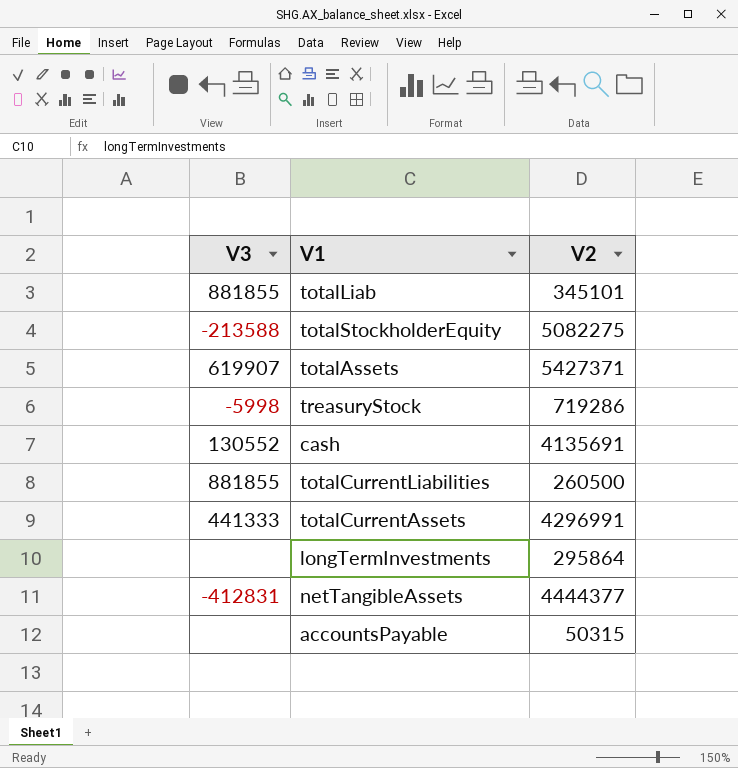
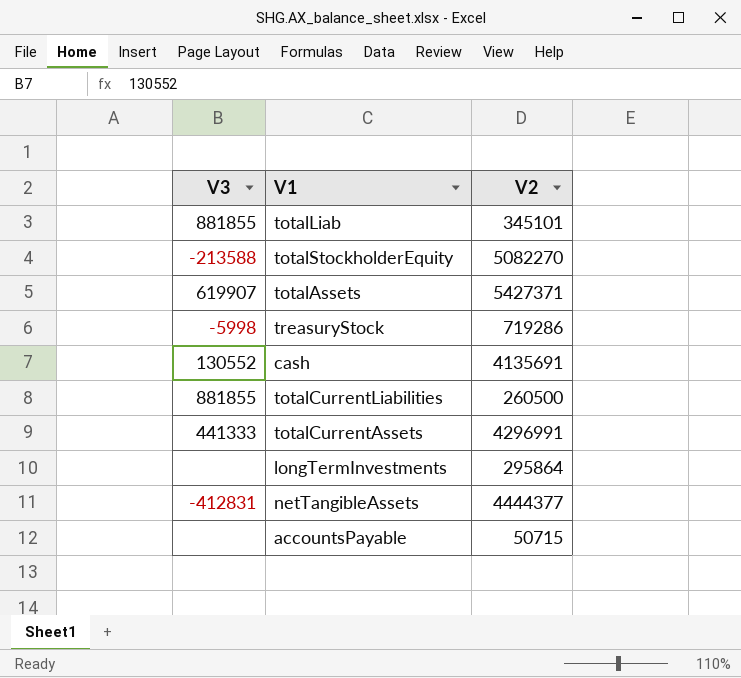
totalStockholderEquity | V2: 5082275 -> 5082270
accountsPayable | V2: 50315 -> 50715

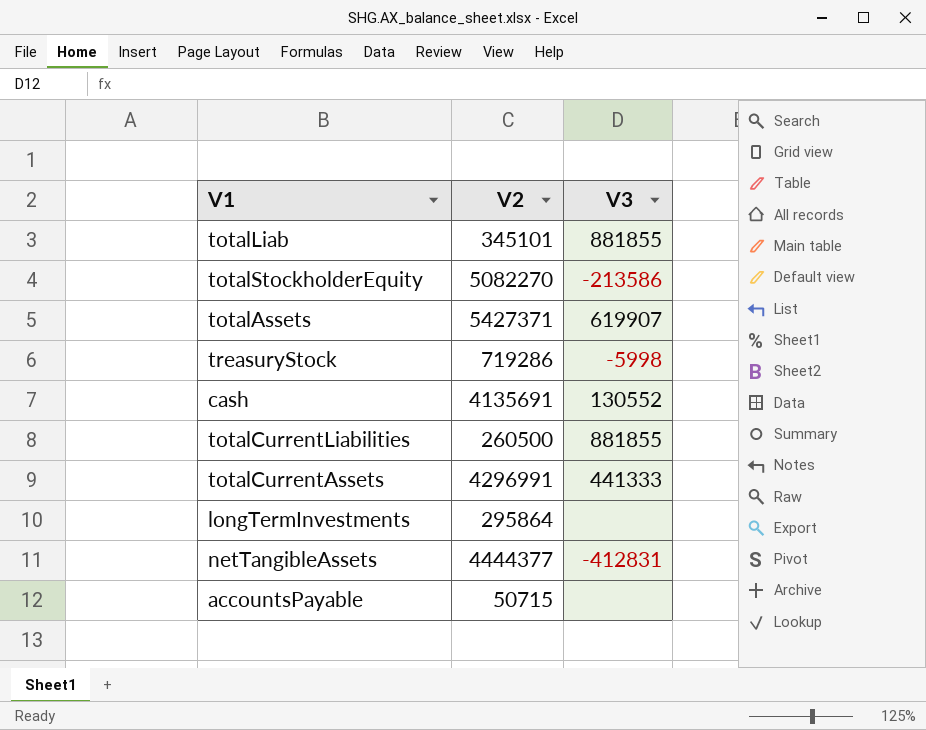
column V3 | position: 1 -> 3
totalStockholderEquity | V3: -213588 -> -213586

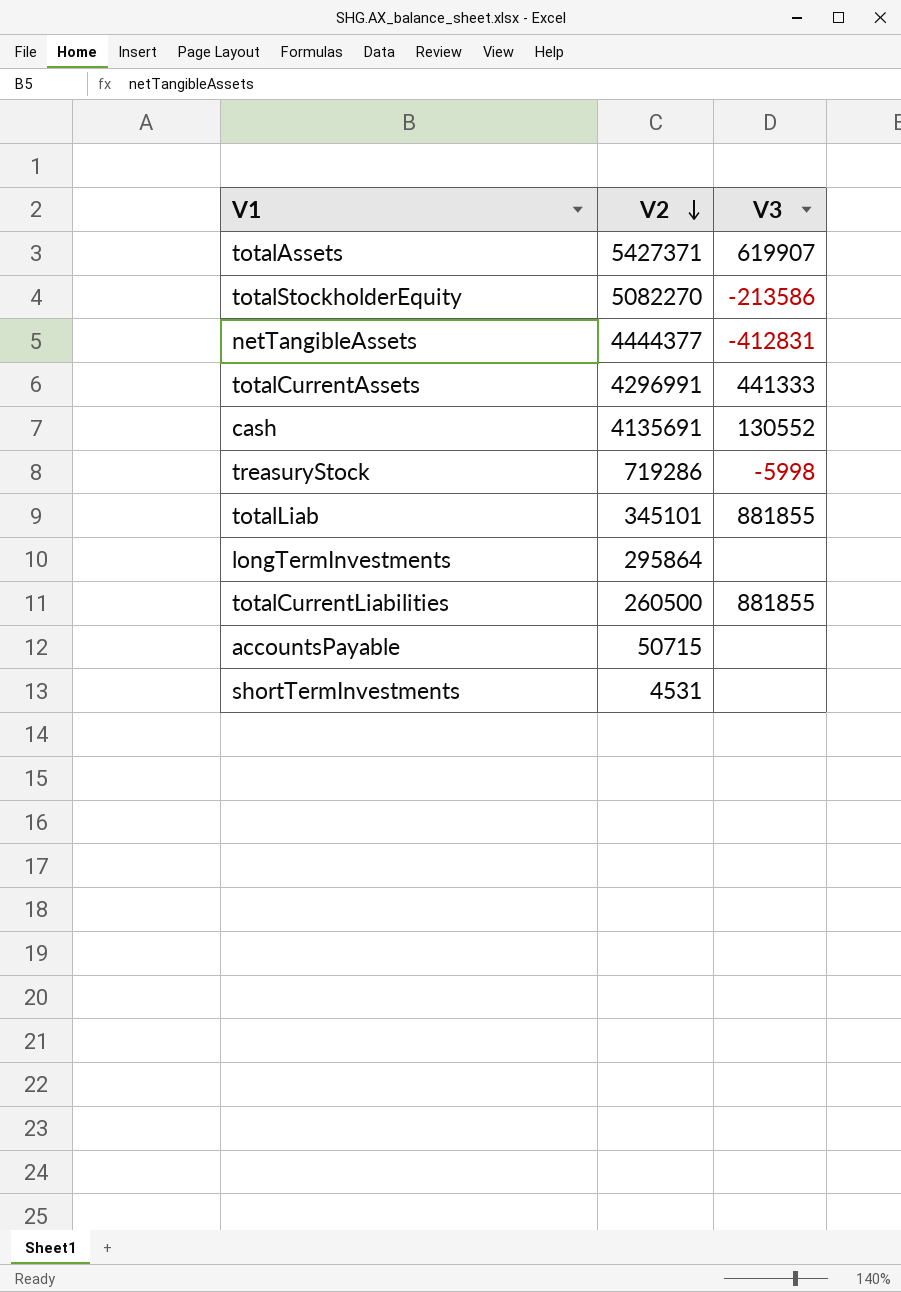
row order: none -> V2 descending
row shortTermInvestments: none -> 4531 | none

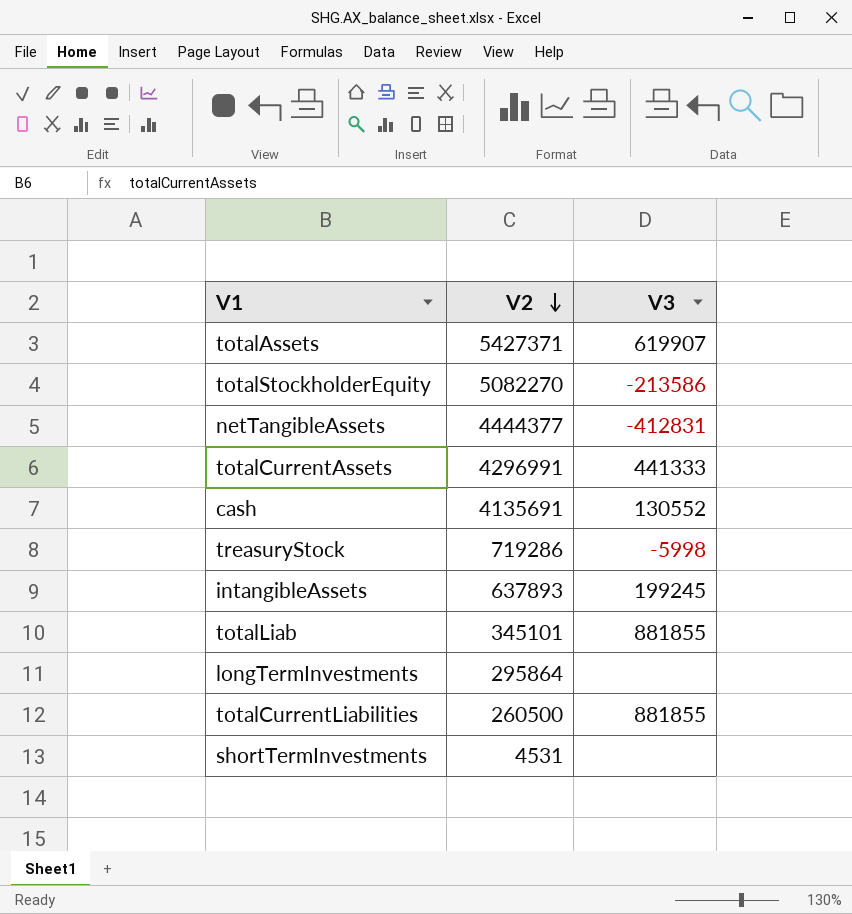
row accountsPayable: 50715 | none -> none
row intangibleAssets: none -> 637893 | 199245

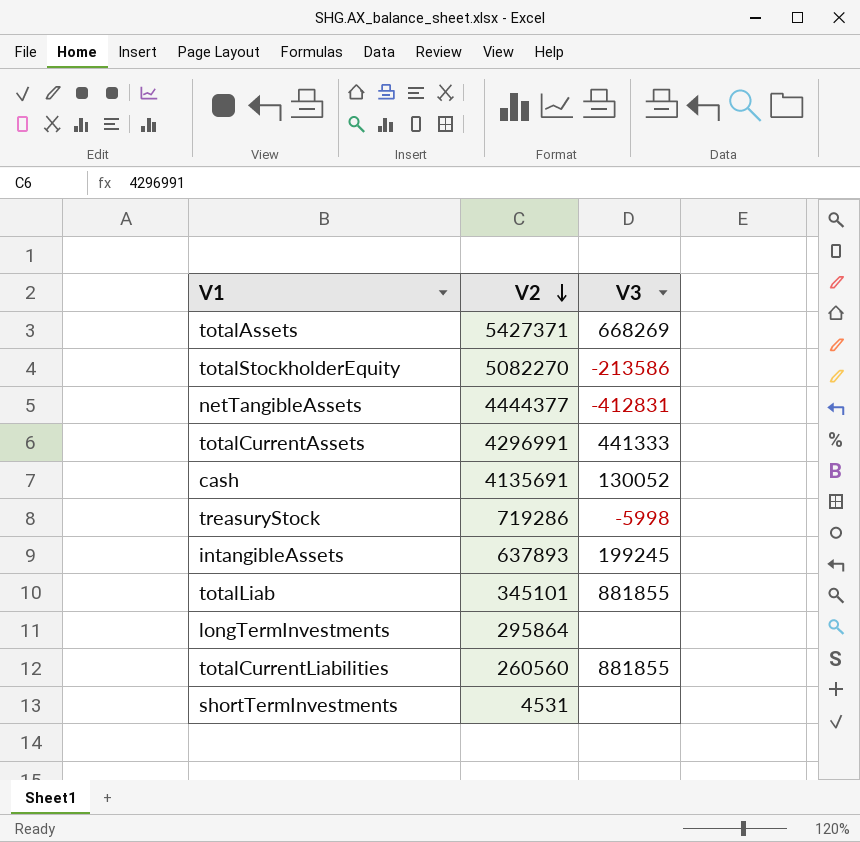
totalAssets | V3: 619907 -> 668269
cash | V3: 130552 -> 130052
totalCurrentLiabilities | V2: 260500 -> 260560

